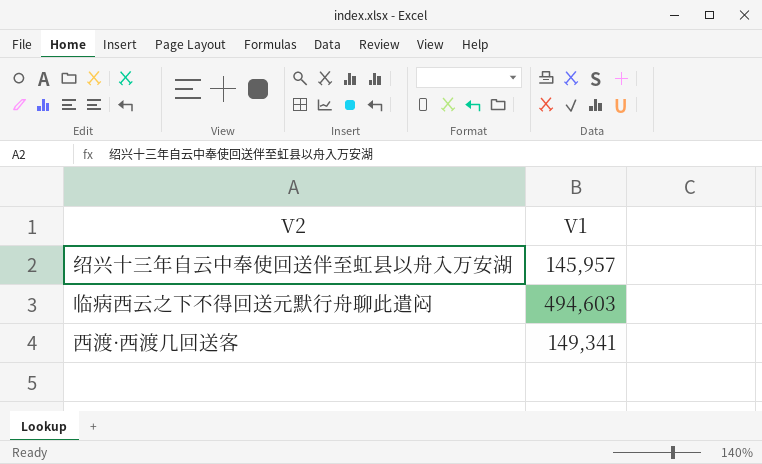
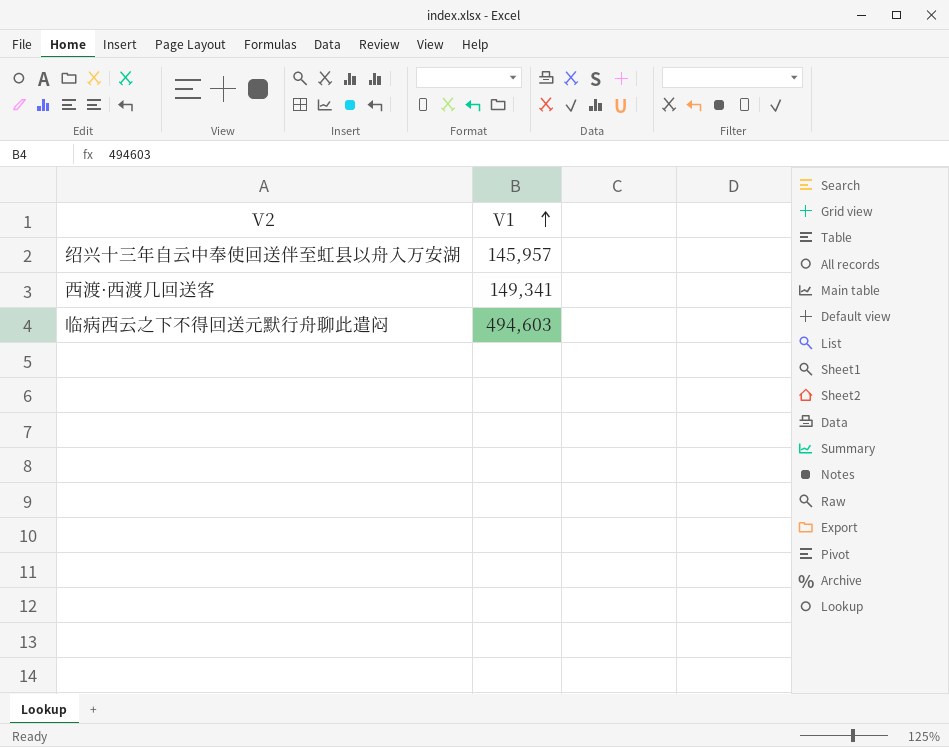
row order: none -> V1 ascending

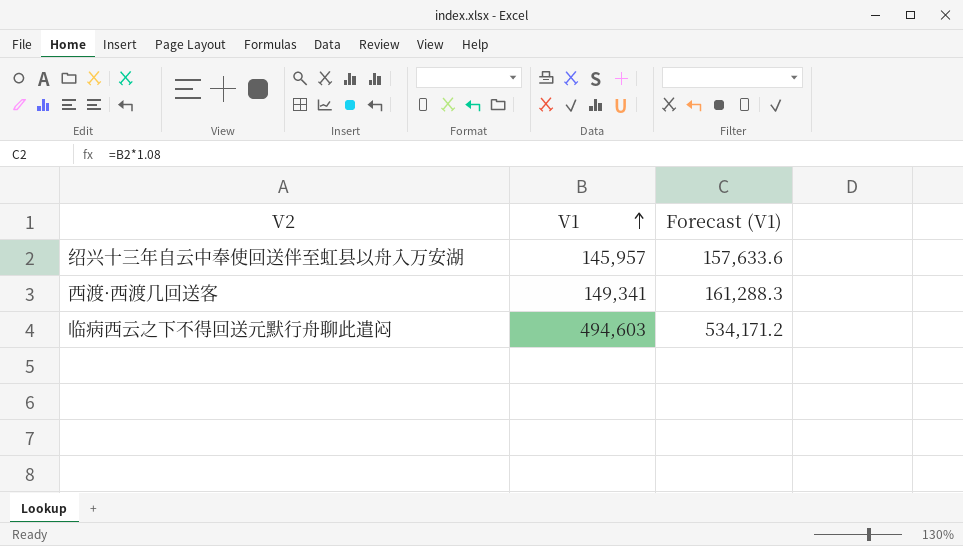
column Forecast (V1) | formula: none -> [V1] * 1.08

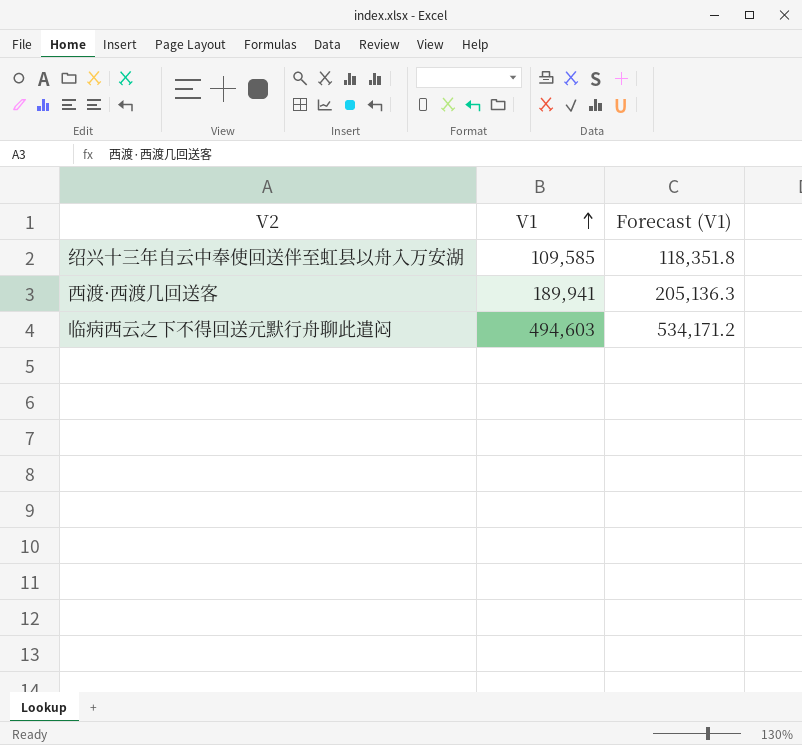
绍兴十三年自云中奉使回送伴至虹县以舟入万安湖 | V1: 145,957 -> 109,585
绍兴十三年自云中奉使回送伴至虹县以舟入万安湖 | Forecast (V1): 157,633.6 -> 118,351.8
西渡·西渡几回送客 | V1: 149,341 -> 189,941
西渡·西渡几回送客 | Forecast (V1): 161,288.3 -> 205,136.3

